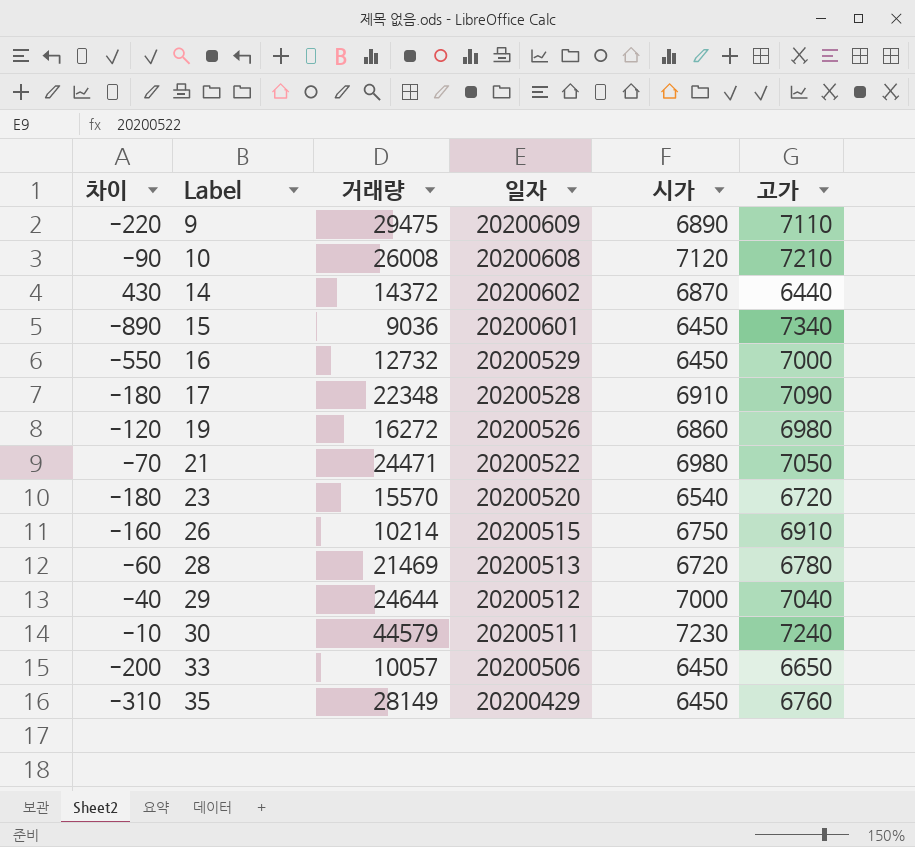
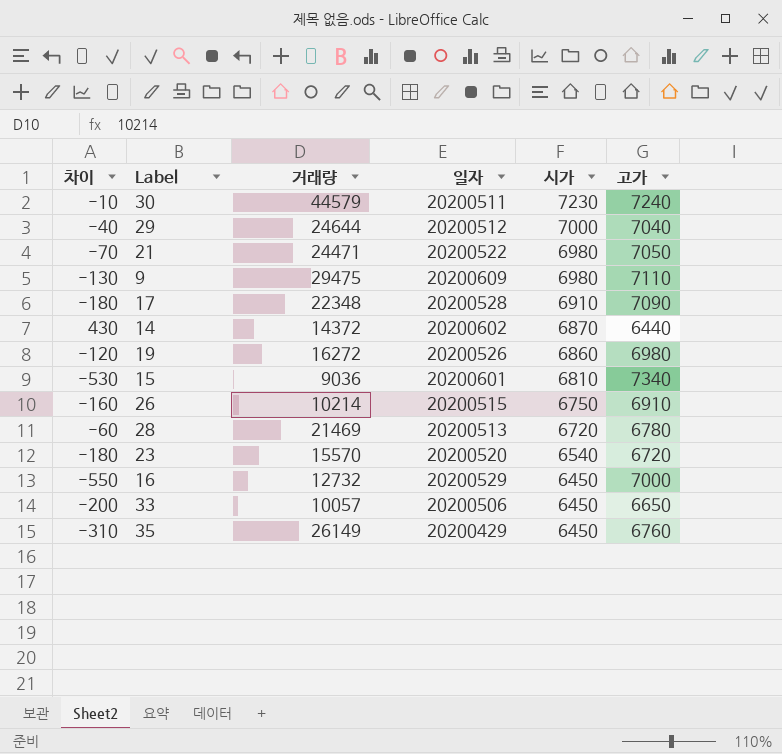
row order: Label ascending -> 시가 descending
row 10: -90 | 26008 | 20200608 | 7120 | 7210 -> none
9 | 차이: -220 -> -130
9 | 시가: 6890 -> 6980
15 | 차이: -890 -> -530
15 | 시가: 6450 -> 6810
35 | 거래량: 28149 -> 26149

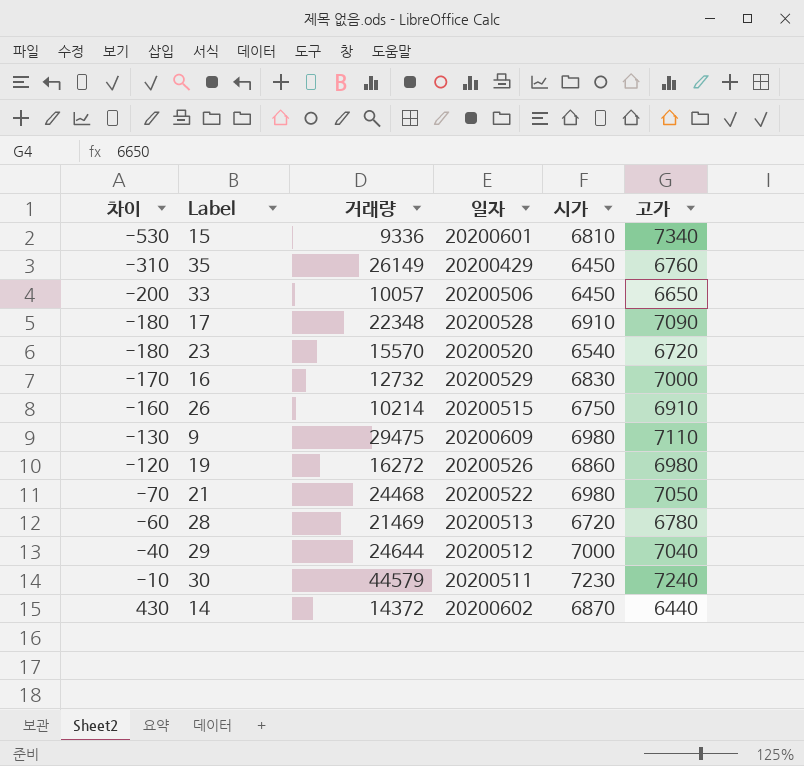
row order: 시가 descending -> 차이 ascending
15 | 거래량: 9036 -> 9336
16 | 차이: -550 -> -170
16 | 시가: 6450 -> 6830
21 | 거래량: 24471 -> 24468

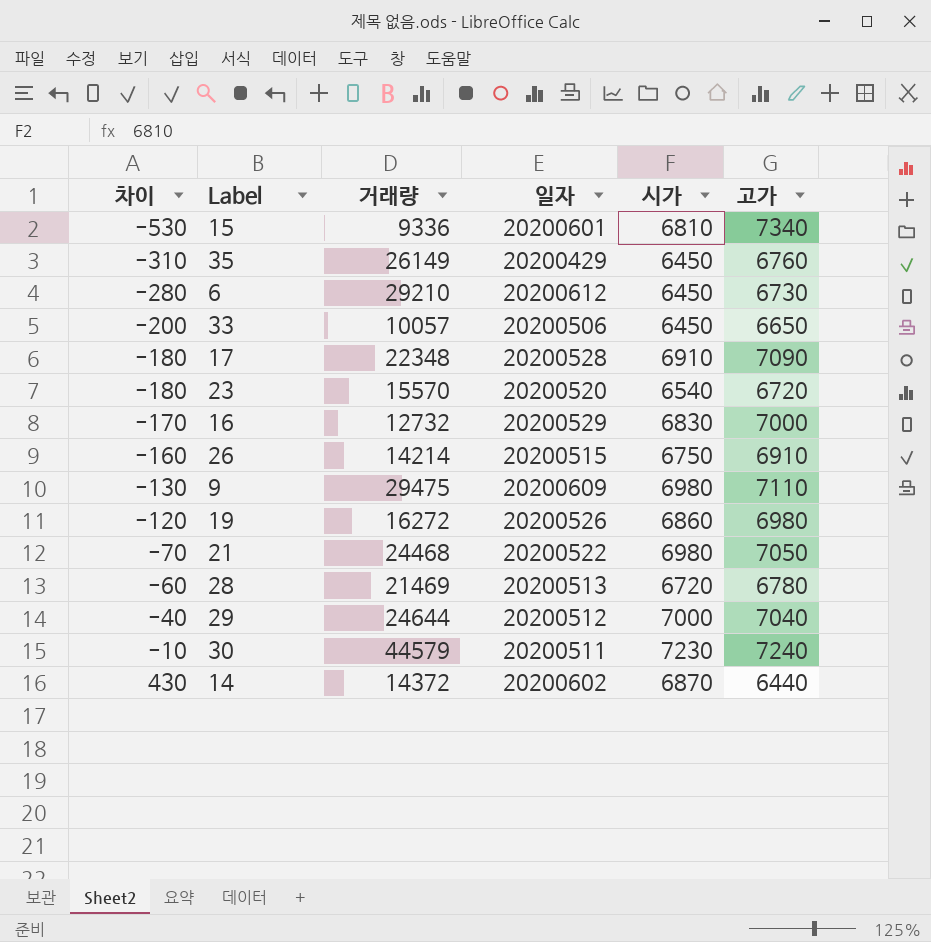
row 6: none -> -280 | 29210 | 20200612 | 6450 | 6730
26 | 거래량: 10214 -> 14214

